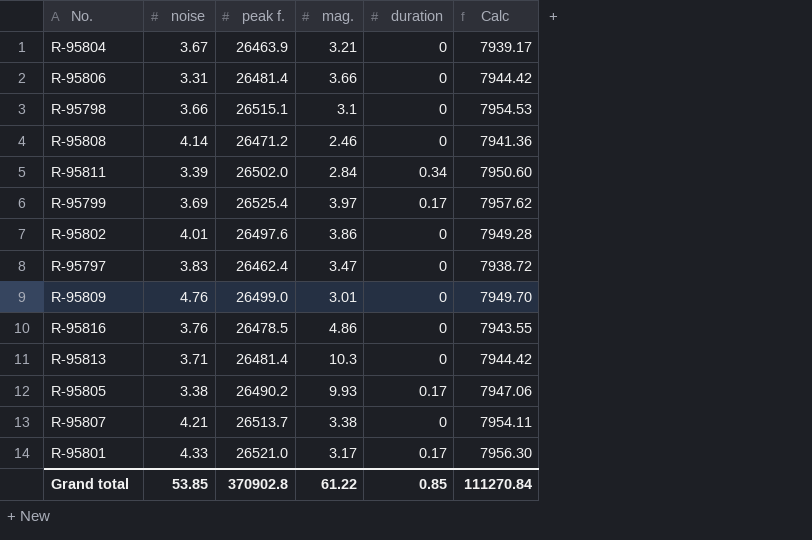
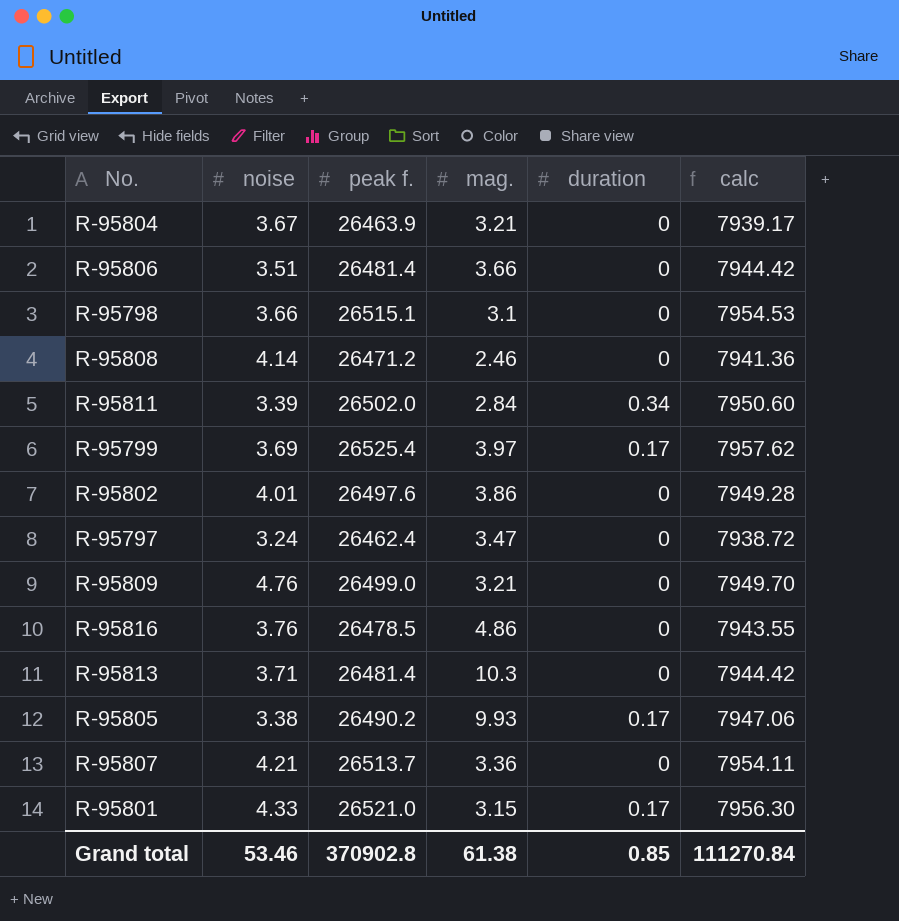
column name: Calc -> calc
R-95806 | noise: 3.31 -> 3.51
R-95797 | noise: 3.83 -> 3.24
R-95809 | mag.: 3.01 -> 3.21
R-95807 | mag.: 3.38 -> 3.36
R-95801 | mag.: 3.17 -> 3.15
Grand total | noise: 53.85 -> 53.46
Grand total | mag.: 61.22 -> 61.38

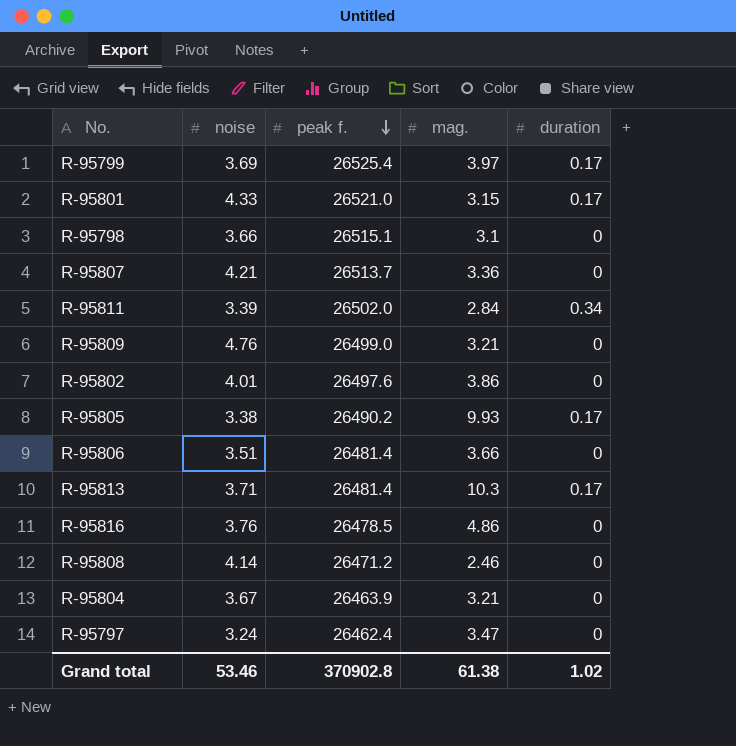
row order: none -> peak f. descending
column calc | formula: [peak f.] * 0.3 -> none
R-95813 | duration: 0 -> 0.17
Grand total | duration: 0.85 -> 1.02

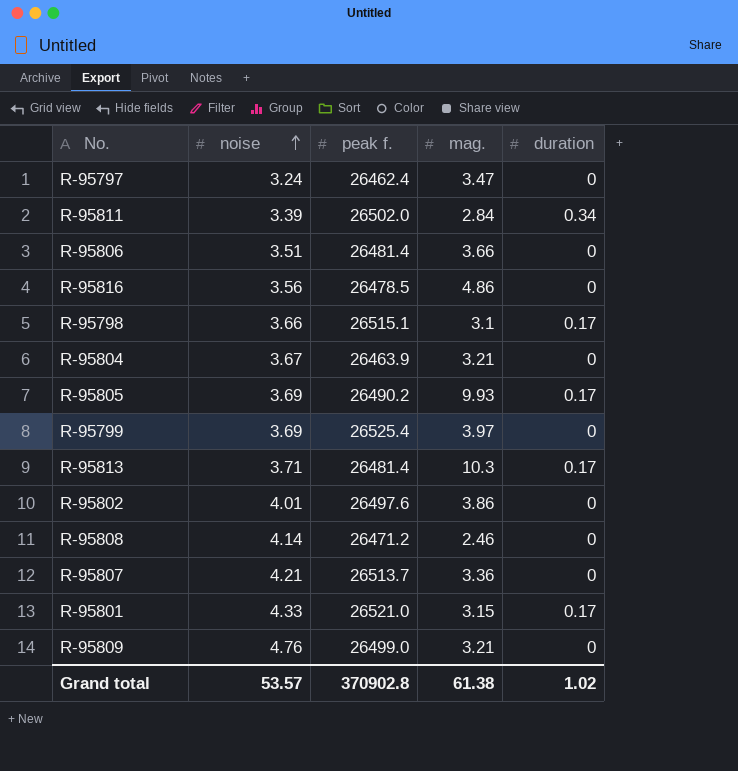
row order: peak f. descending -> noise ascending
R-95816 | noise: 3.76 -> 3.56
R-95798 | duration: 0 -> 0.17
R-95805 | noise: 3.38 -> 3.69
R-95799 | duration: 0.17 -> 0
Grand total | noise: 53.46 -> 53.57

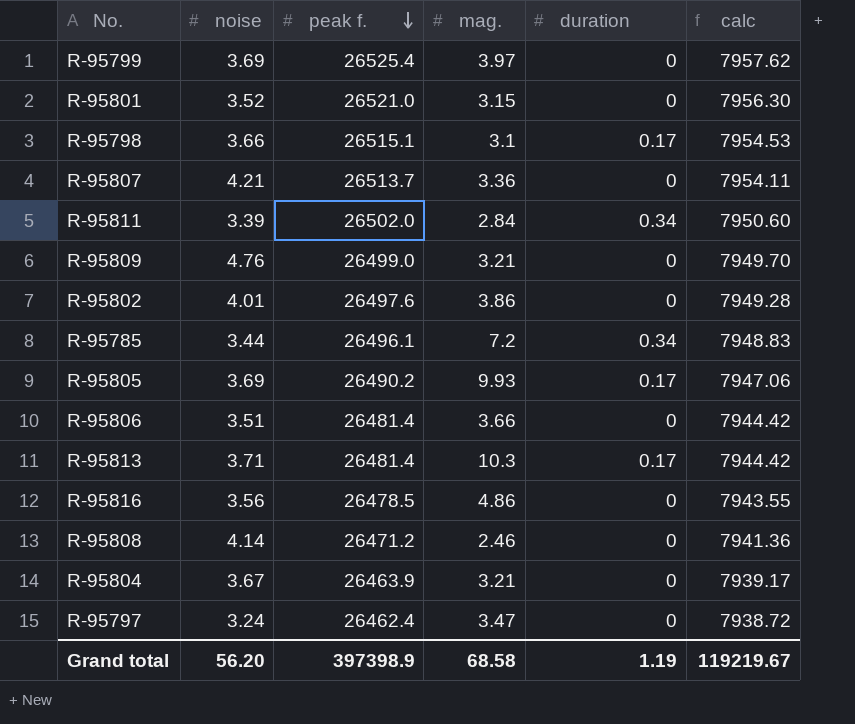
row order: noise ascending -> peak f. descending
column calc | formula: none -> [peak f.] * 0.3
R-95801 | noise: 4.33 -> 3.52
R-95801 | duration: 0.17 -> 0
row R-95785: none -> 3.44 | 26496.1 | 7.2 | 0.34 | 7948.83
Grand total | noise: 53.57 -> 56.20
Grand total | peak f.: 370902.8 -> 397398.9
Grand total | mag.: 61.38 -> 68.58
Grand total | duration: 1.02 -> 1.19

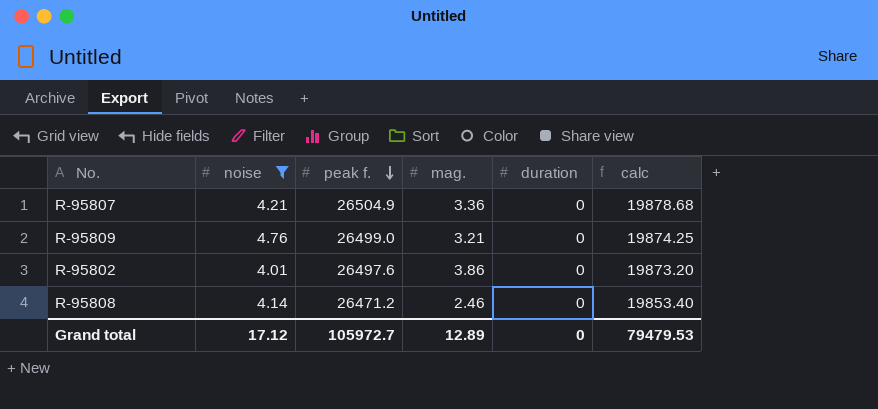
filter: none -> noise >= 4.01
column calc | formula: [peak f.] * 0.3 -> [peak f.] * 0.75
R-95807 | peak f.: 26513.7 -> 26504.9
Grand total | noise: 56.20 -> 17.12
Grand total | peak f.: 397398.9 -> 105972.7
Grand total | mag.: 68.58 -> 12.89
Grand total | duration: 1.19 -> 0
Grand total | calc: 119219.67 -> 79479.53

